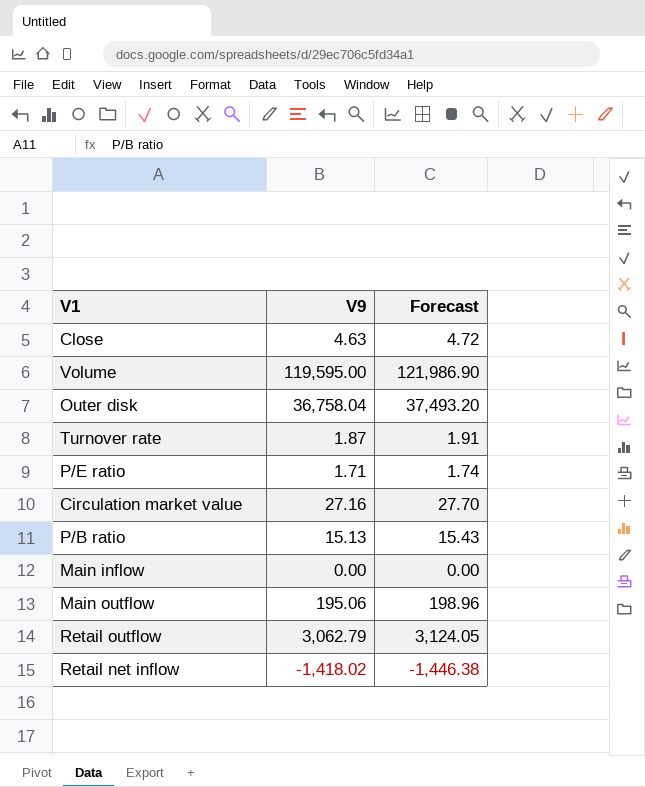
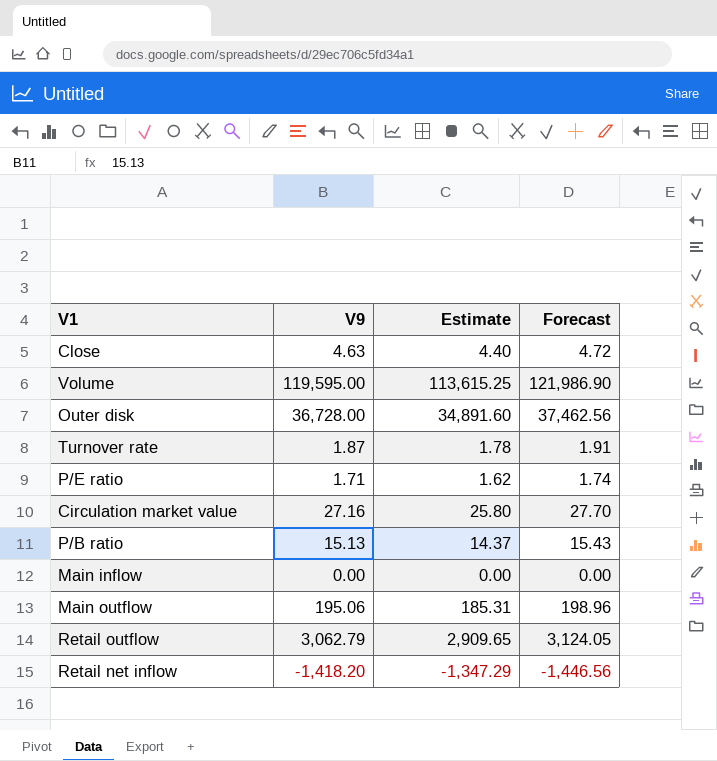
column Estimate | formula: none -> [V9] * 0.95
Outer disk | V9: 36,758.04 -> 36,728.00
Outer disk | Forecast: 37,493.20 -> 37,462.56
Retail net inflow | V9: -1,418.02 -> -1,418.20
Retail net inflow | Forecast: -1,446.38 -> -1,446.56

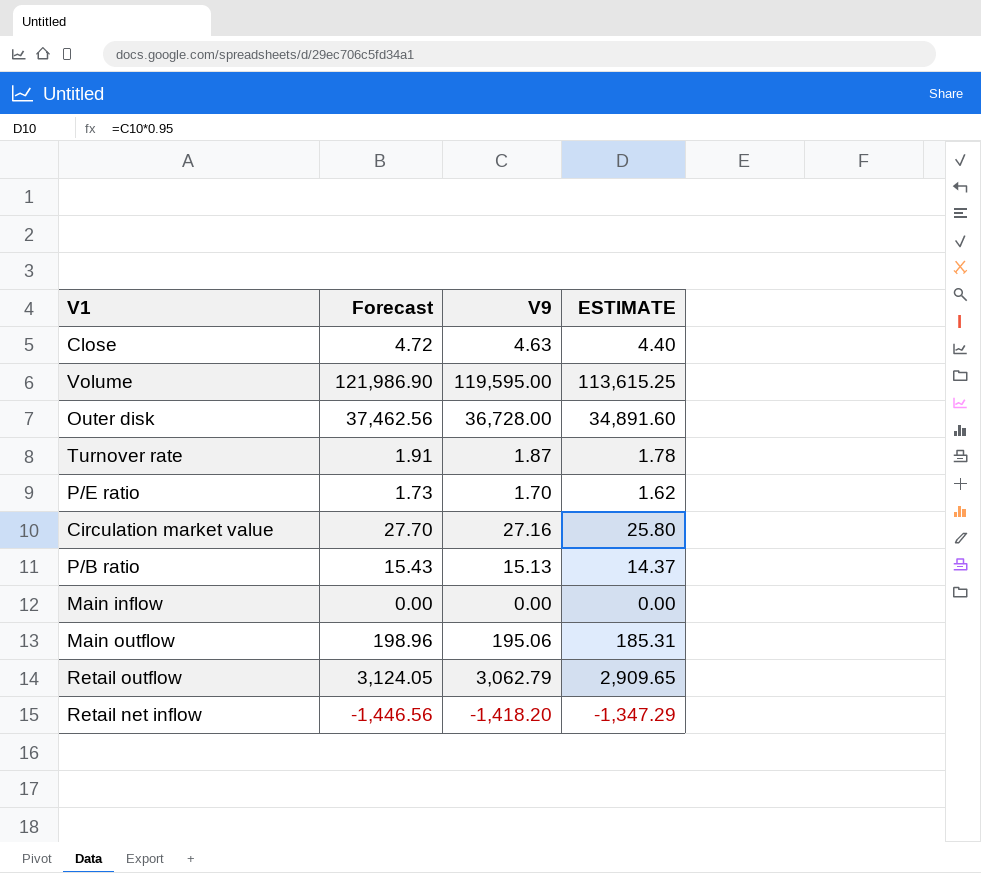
column Forecast | position: 4 -> 2
column name: Estimate -> ESTIMATE
P/E ratio | Forecast: 1.74 -> 1.73
P/E ratio | V9: 1.71 -> 1.70

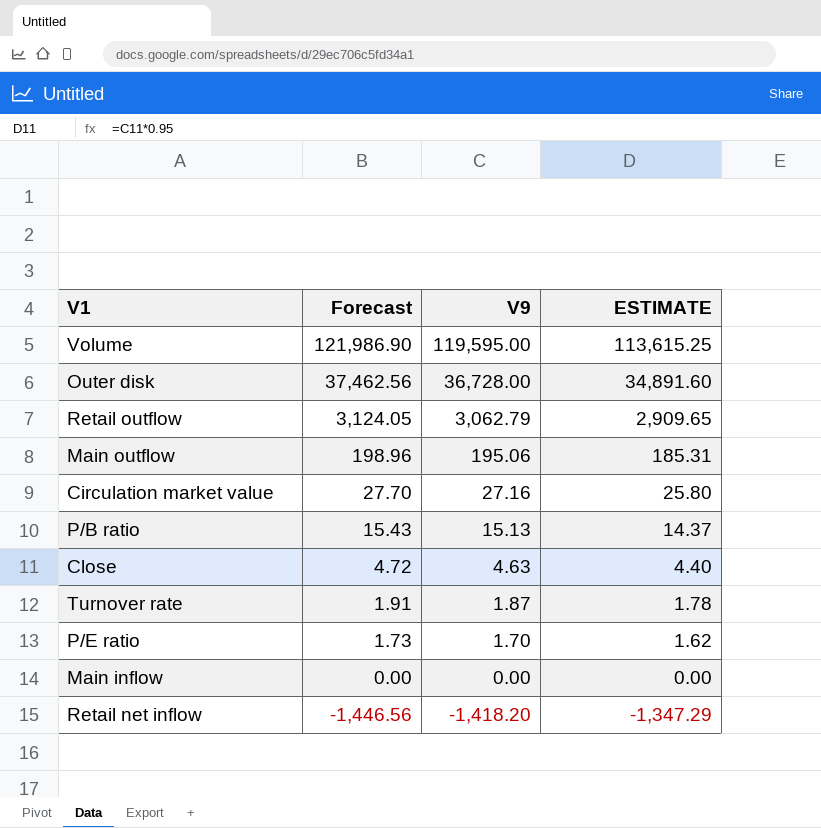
row order: none -> Forecast descending

